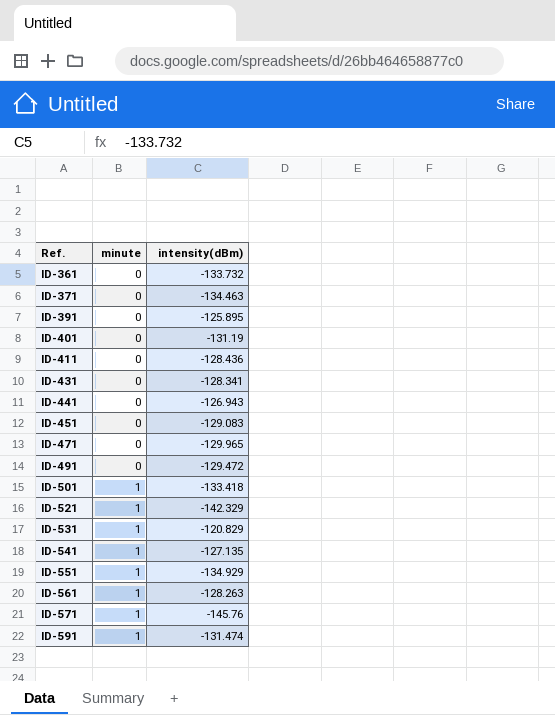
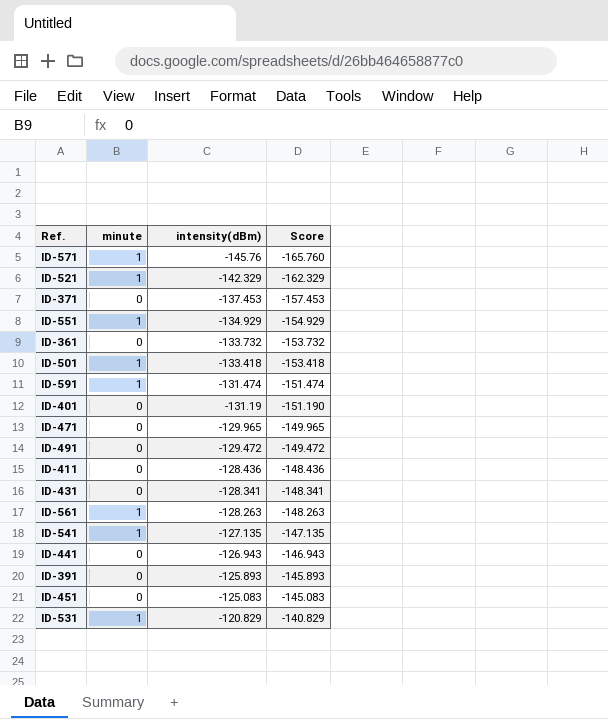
row order: Ref. ascending -> intensity(dBm) ascending
column Score | formula: none -> [intensity(dBm)] - 20
ID-371 | intensity(dBm): -134.463 -> -137.453
ID-391 | intensity(dBm): -125.895 -> -125.893
ID-451 | intensity(dBm): -129.083 -> -125.083

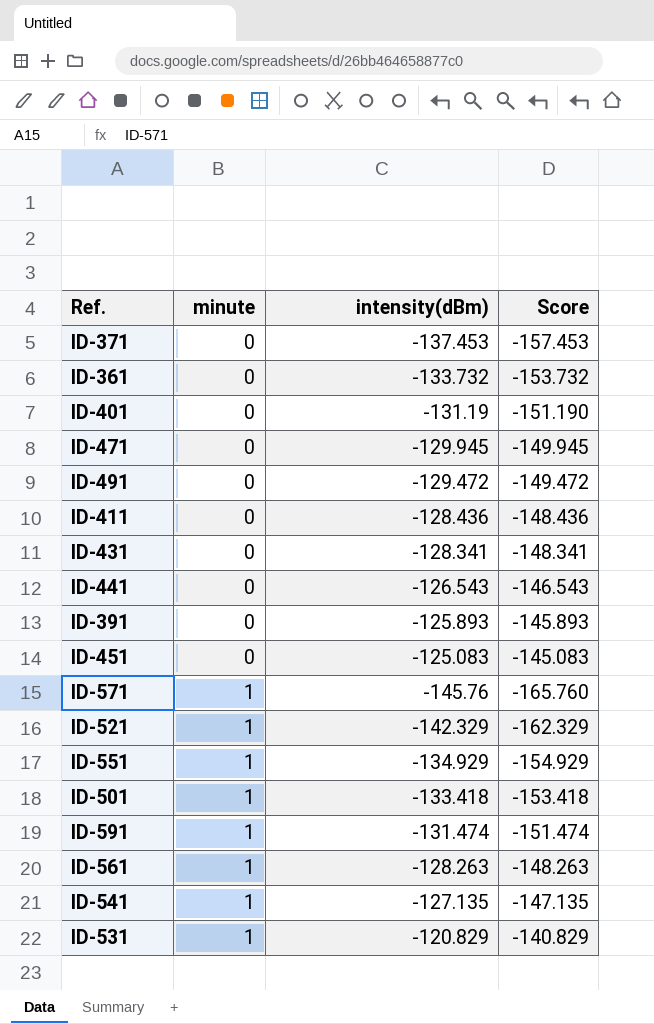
row order: intensity(dBm) ascending -> minute ascending
ID-471 | intensity(dBm): -129.965 -> -129.945
ID-471 | Score: -149.965 -> -149.945
ID-441 | intensity(dBm): -126.943 -> -126.543
ID-441 | Score: -146.943 -> -146.543

